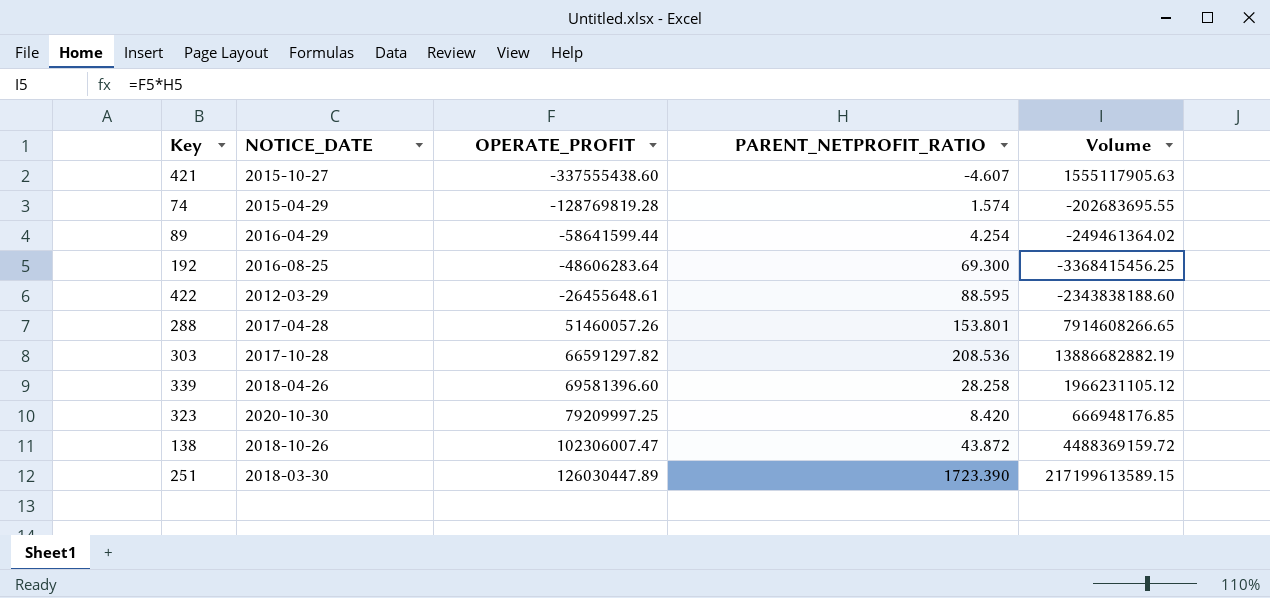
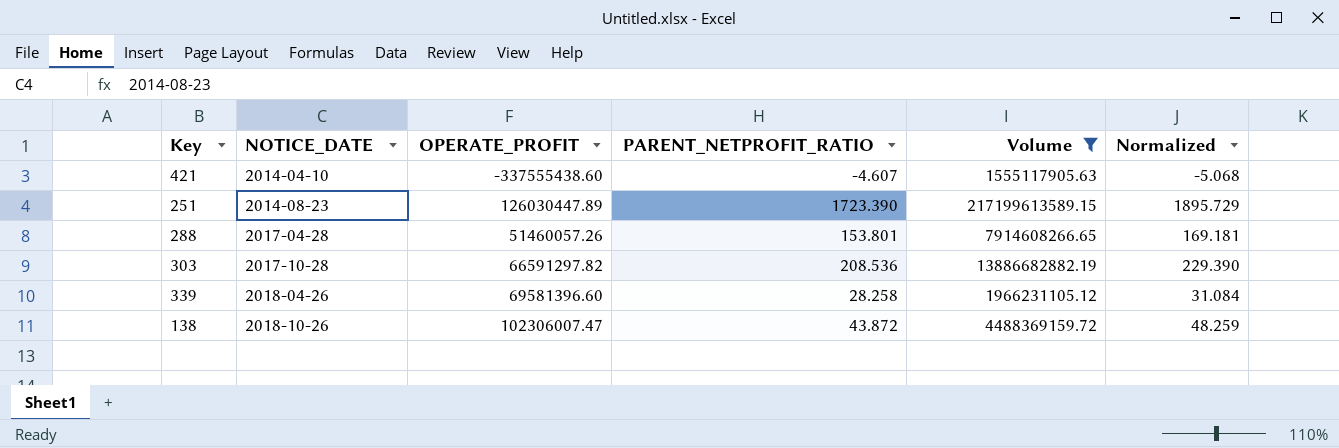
filter: none -> Volume >= 1555117905.63
row order: OPERATE_PROFIT ascending -> NOTICE_DATE ascending
column Normalized | formula: none -> [PARENT_NETPROFIT_RATIO] * 1.1
421 | NOTICE_DATE: 2015-10-27 -> 2014-04-10
251 | NOTICE_DATE: 2018-03-30 -> 2014-08-23

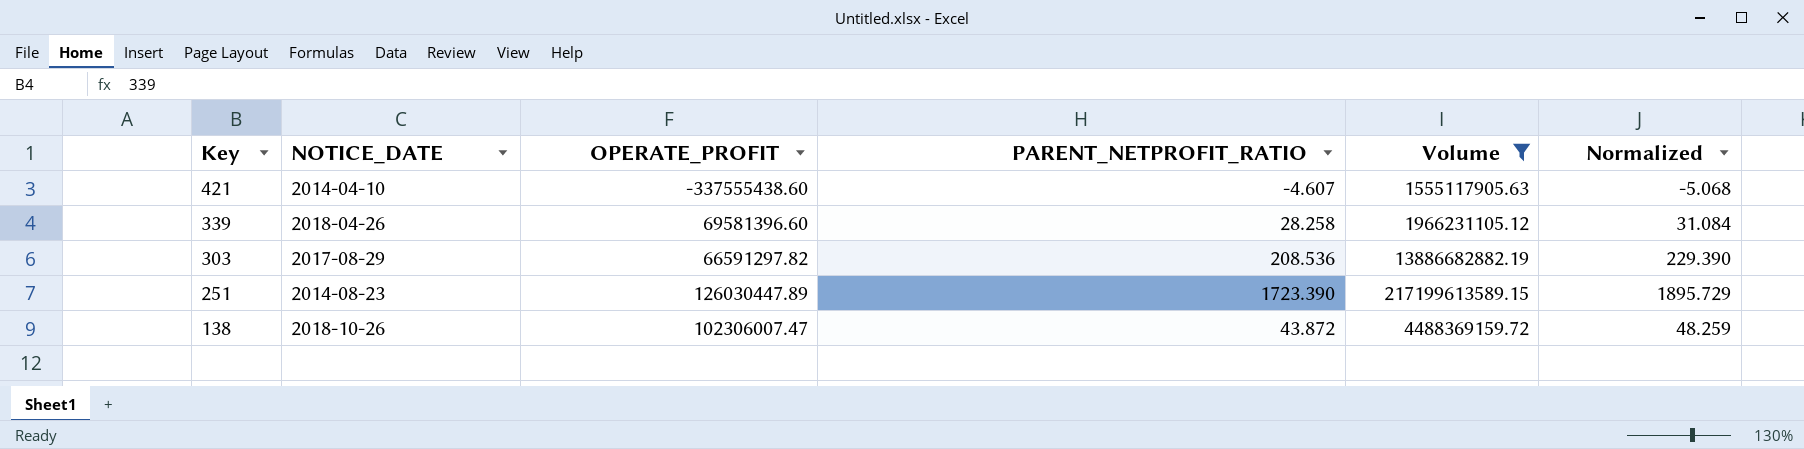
row order: NOTICE_DATE ascending -> Key descending
row 288: 2017-04-28 | 51460057.26 | 153.801 | 7914608266.65 | 169.181 -> none
303 | NOTICE_DATE: 2017-10-28 -> 2017-08-29

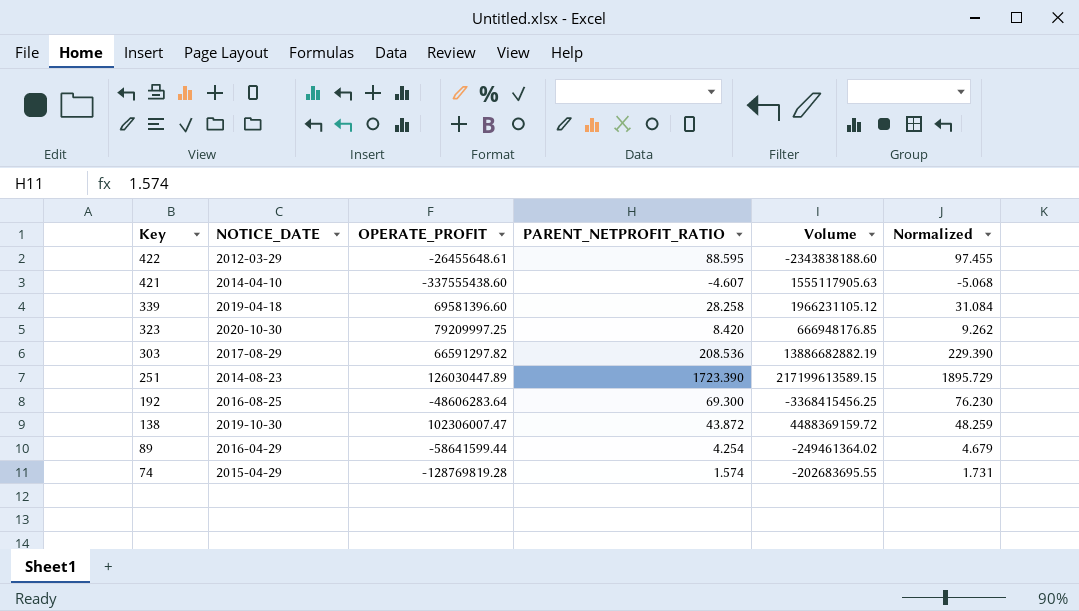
filter: Volume >= 1555117905.63 -> none
339 | NOTICE_DATE: 2018-04-26 -> 2019-04-18
138 | NOTICE_DATE: 2018-10-26 -> 2019-10-30

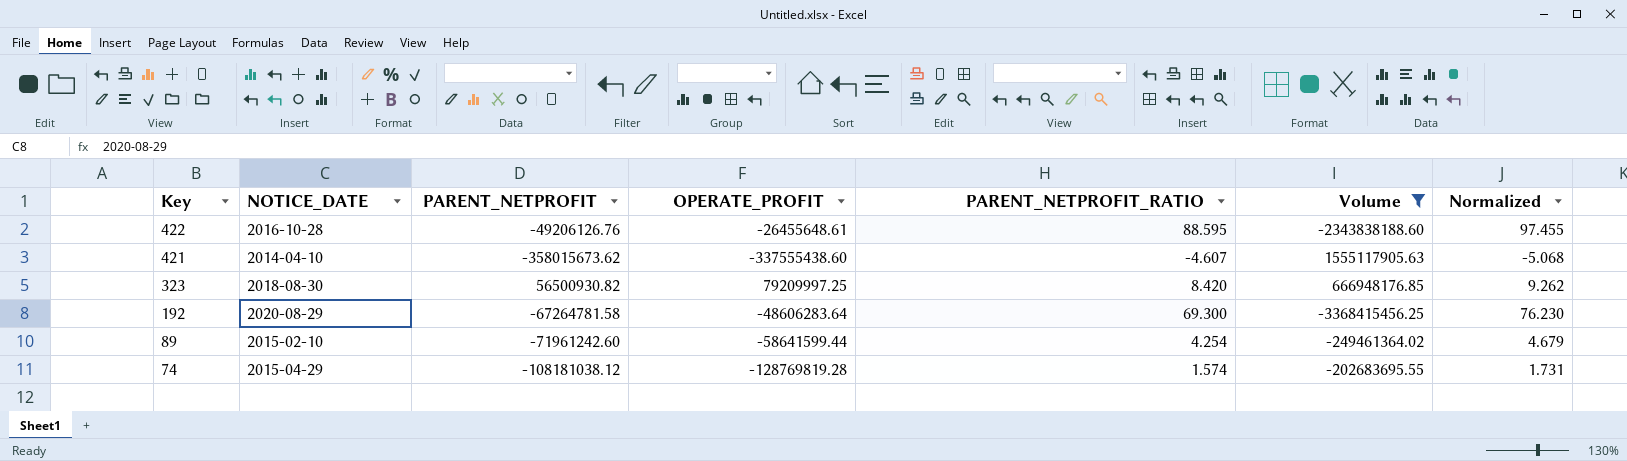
filter: none -> Volume <= 1555117905.63
column PARENT_NETPROFIT | position: none -> 3
422 | NOTICE_DATE: 2012-03-29 -> 2016-10-28
323 | NOTICE_DATE: 2020-10-30 -> 2018-08-30
192 | NOTICE_DATE: 2016-08-25 -> 2020-08-29
89 | NOTICE_DATE: 2016-04-29 -> 2015-02-10

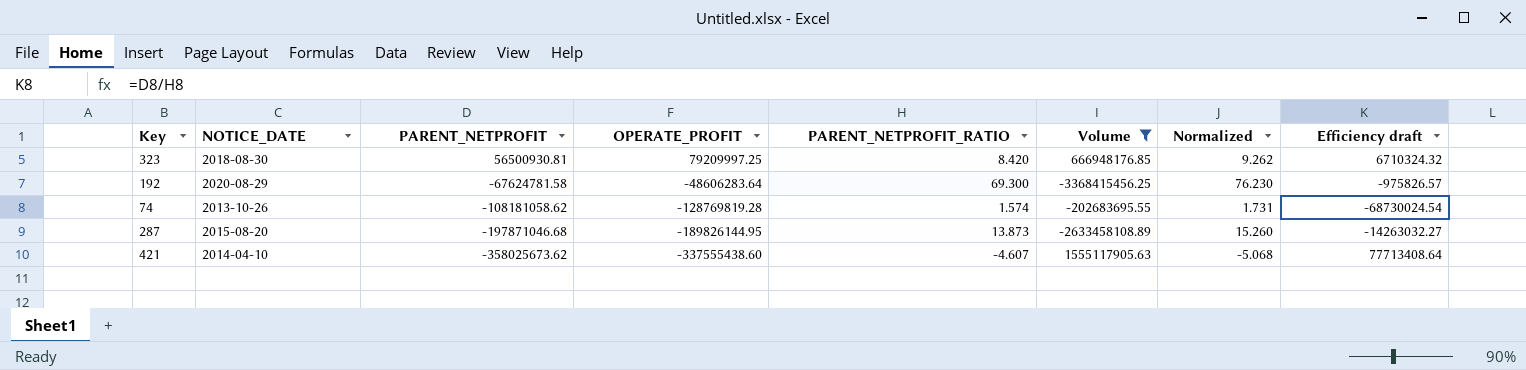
row order: Key descending -> PARENT_NETPROFIT descending
column Efficiency draft | formula: none -> [PARENT_NETPROFIT] / [PARENT_NETPROFIT_RATIO]
row 422: 2016-10-28 | -49206126.76 | -26455648.61 | 88.595 | -2343838188.60 | 97.455 -> none
row 89: 2015-02-10 | -71961242.60 | -58641599.44 | 4.254 | -249461364.02 | 4.679 -> none
323 | PARENT_NETPROFIT: 56500930.82 -> 56500930.81
192 | PARENT_NETPROFIT: -67264781.58 -> -67624781.58
74 | NOTICE_DATE: 2015-04-29 -> 2013-10-26
74 | PARENT_NETPROFIT: -108181038.12 -> -108181058.62
row 287: none -> 2015-08-20 | -197871046.68 | -189826144.95 | 13.873 | -2633458108.89 | 15.260 | -14263032.27
421 | PARENT_NETPROFIT: -358015673.62 -> -358025673.62

